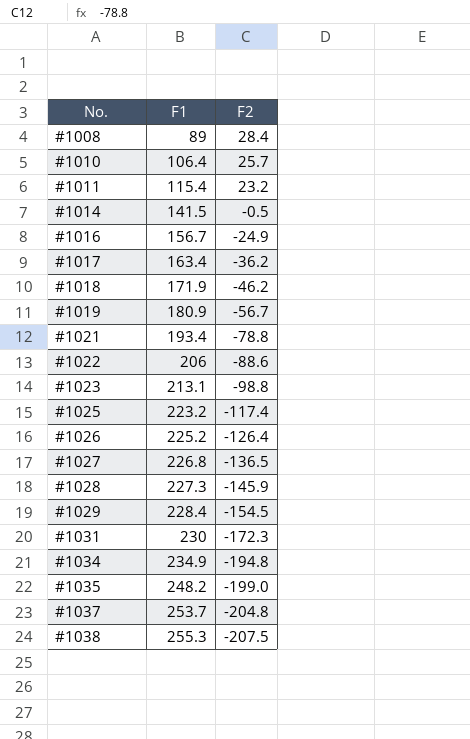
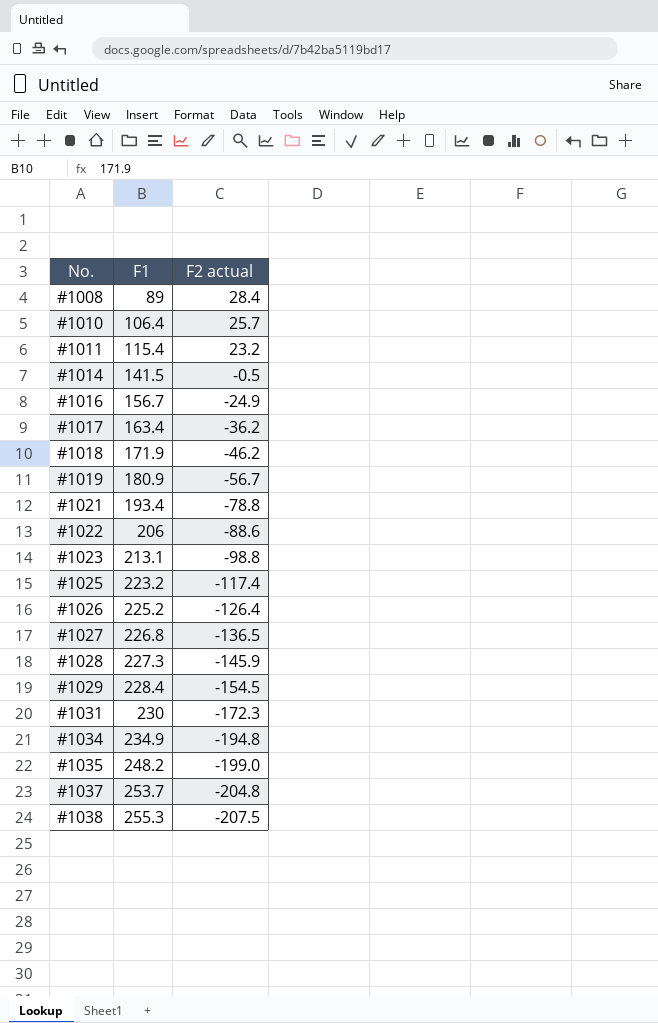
column name: F2 -> F2 actual

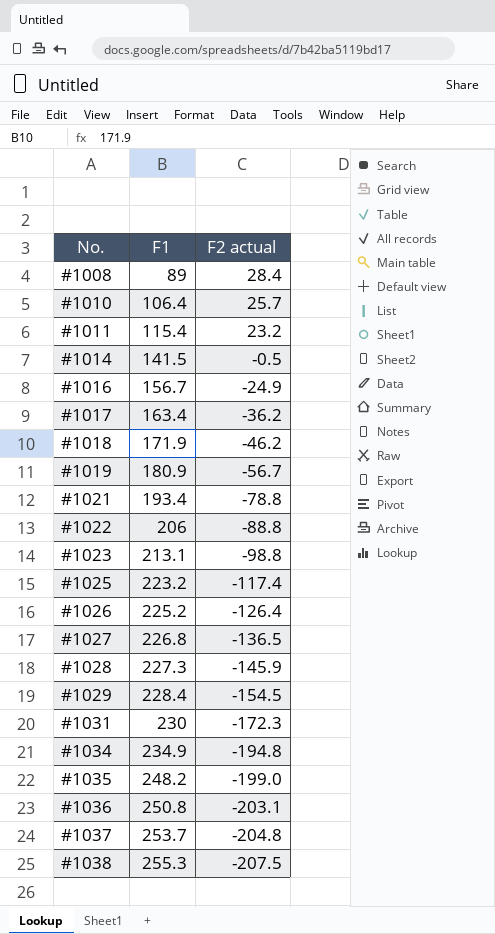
#1022 | F2 actual: -88.6 -> -88.8
row #1036: none -> 250.8 | -203.1

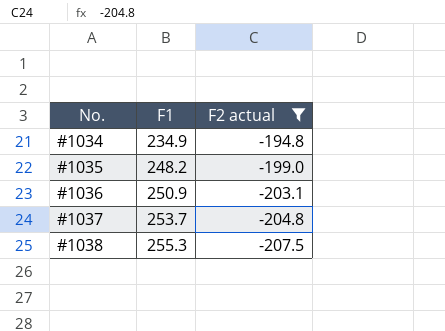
filter: none -> F2 actual <= -194.8
#1036 | F1: 250.8 -> 250.9

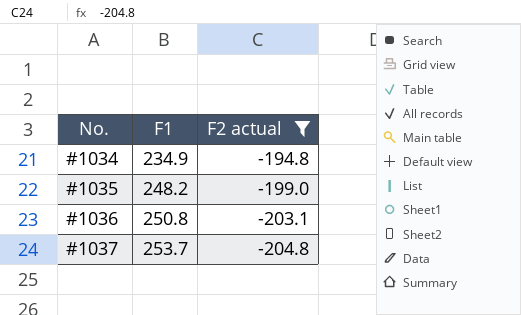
row #1038: 255.3 | -207.5 -> none
#1036 | F1: 250.9 -> 250.8

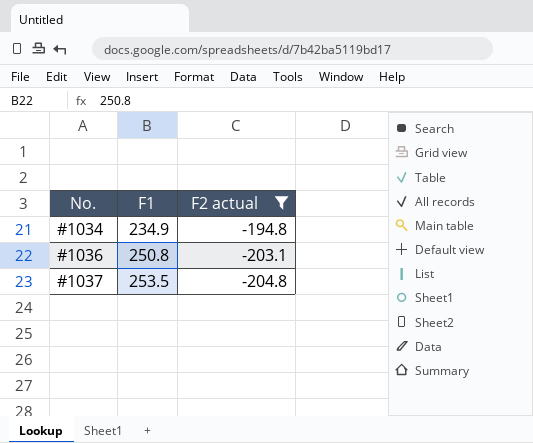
row #1035: 248.2 | -199.0 -> none
#1037 | F1: 253.7 -> 253.5

